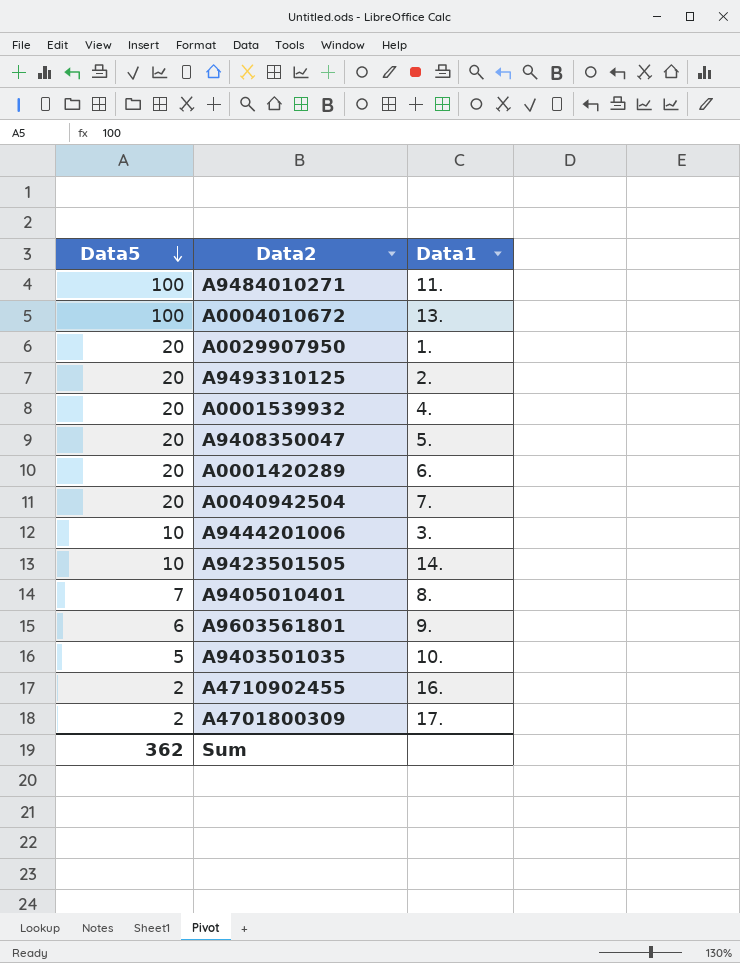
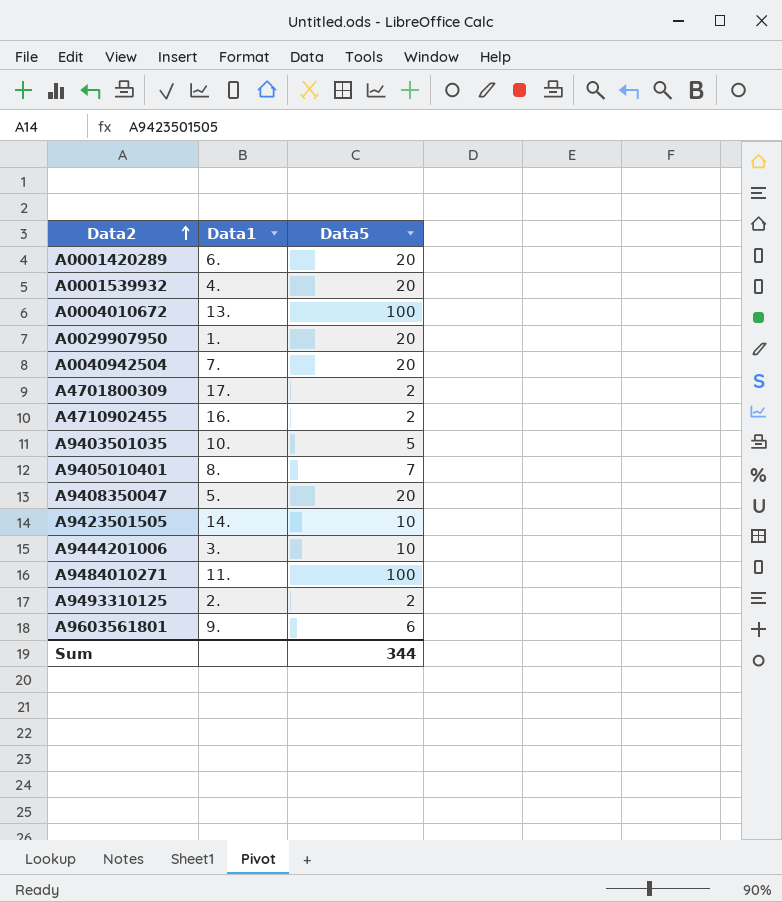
row order: Data5 descending -> Data2 ascending
column Data5 | position: 1 -> 3
A9493310125 | Data5: 20 -> 2
Sum | Data5: 362 -> 344

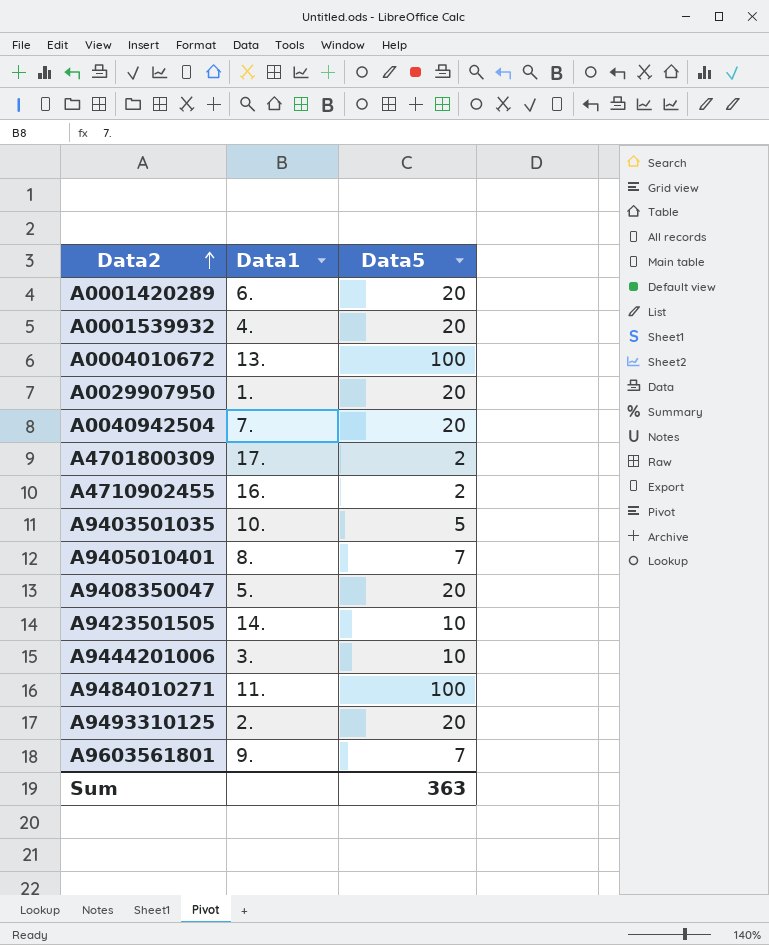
A9493310125 | Data5: 2 -> 20
A9603561801 | Data5: 6 -> 7
Sum | Data5: 344 -> 363

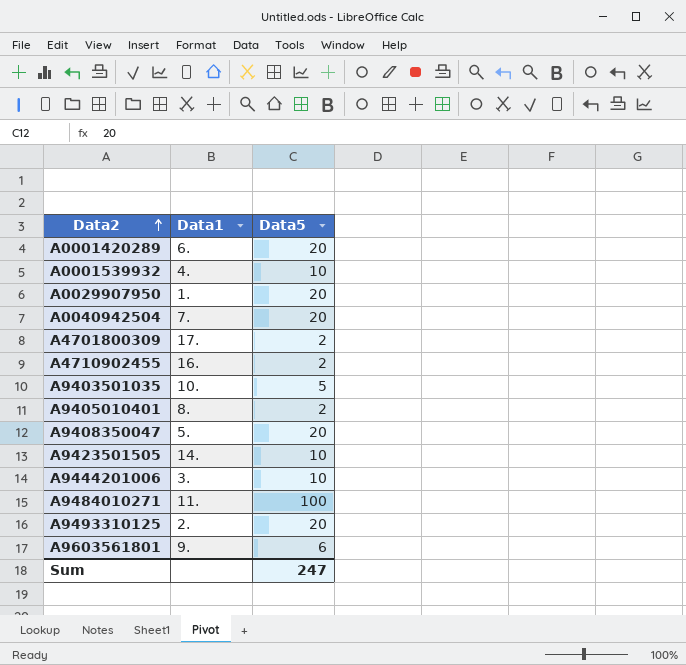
row A0004010672: 13. | 100 -> none
A0001539932 | Data5: 20 -> 10
A9405010401 | Data5: 7 -> 2
A9603561801 | Data5: 7 -> 6
Sum | Data5: 363 -> 247

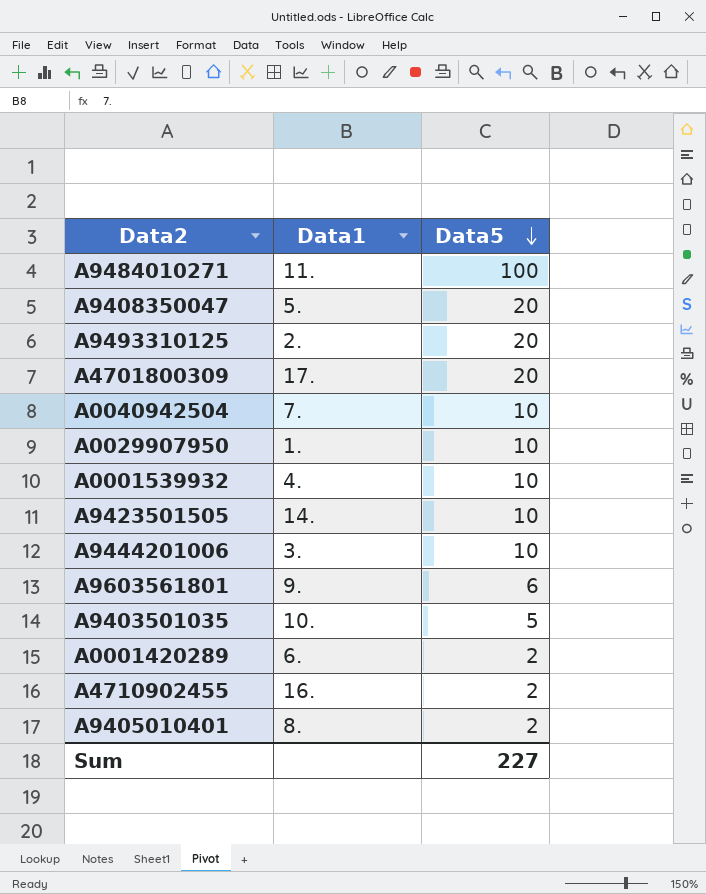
row order: Data2 ascending -> Data5 descending
A4701800309 | Data5: 2 -> 20
A0040942504 | Data5: 20 -> 10
A0029907950 | Data5: 20 -> 10
A0001420289 | Data5: 20 -> 2
Sum | Data5: 247 -> 227

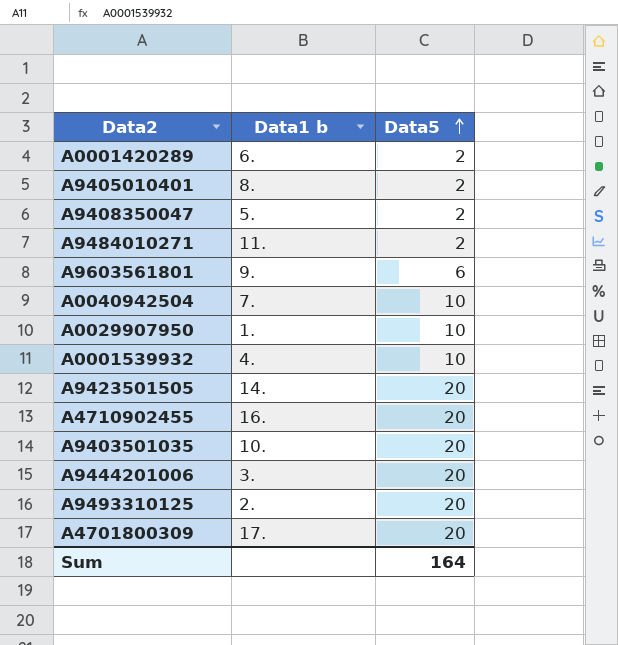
row order: Data5 descending -> Data5 ascending
column name: Data1 -> Data1 b
A9408350047 | Data5: 20 -> 2
A9484010271 | Data5: 100 -> 2
A9423501505 | Data5: 10 -> 20
A4710902455 | Data5: 2 -> 20
A9403501035 | Data5: 5 -> 20
A9444201006 | Data5: 10 -> 20
Sum | Data5: 227 -> 164

